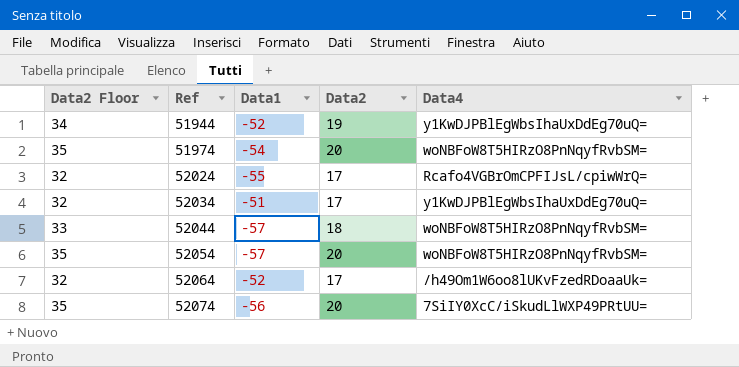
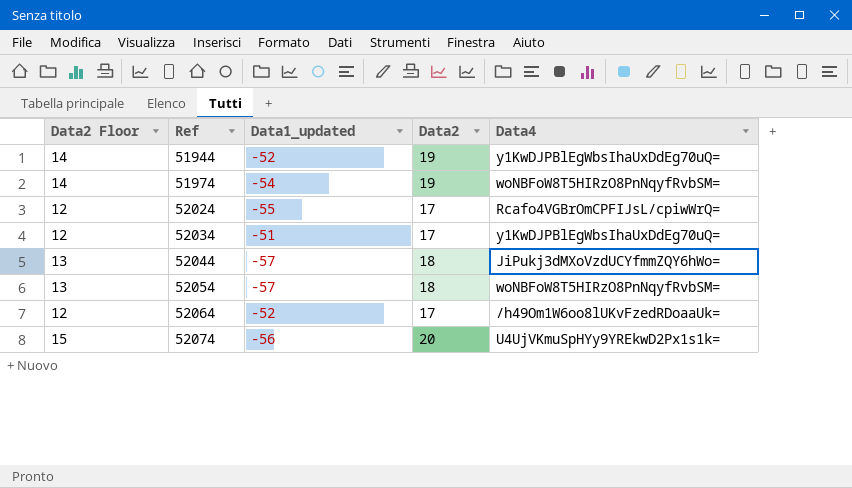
column Data2 Floor | formula: [Data2] + 15 -> [Data2] - 5
column name: Data1 -> Data1_updated
51974 | Data2: 20 -> 19
52044 | Data4: woNBFoW8T5HIRzO8PnNqyfRvbSM= -> JiPukj3dMXoVzdUCYfmmZQY6hWo=
52054 | Data2: 20 -> 18
52074 | Data4: 7SiIY0XcC/iSkudLlWXP49PRtUU= -> U4UjVKmuSpHYy9YREkwD2Px1s1k=

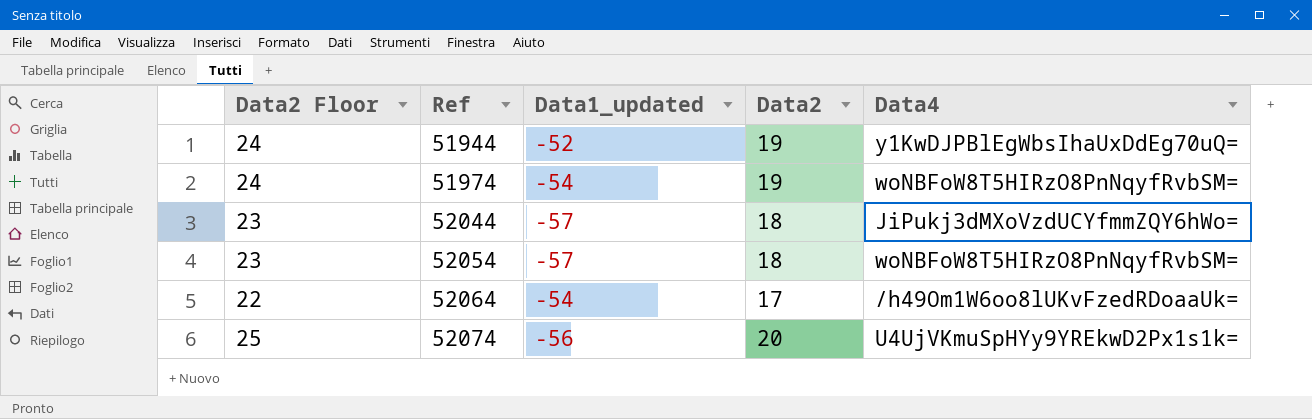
column Data2 Floor | formula: [Data2] - 5 -> [Data2] + 5
row 52024: 12 | -55 | 17 | Rcafo4VGBrOmCPFIJsL/cpiwWrQ= -> none
row 52034: 12 | -51 | 17 | y1KwDJPBlEgWbsIhaUxDdEg70uQ= -> none
52064 | Data1_updated: -52 -> -54

